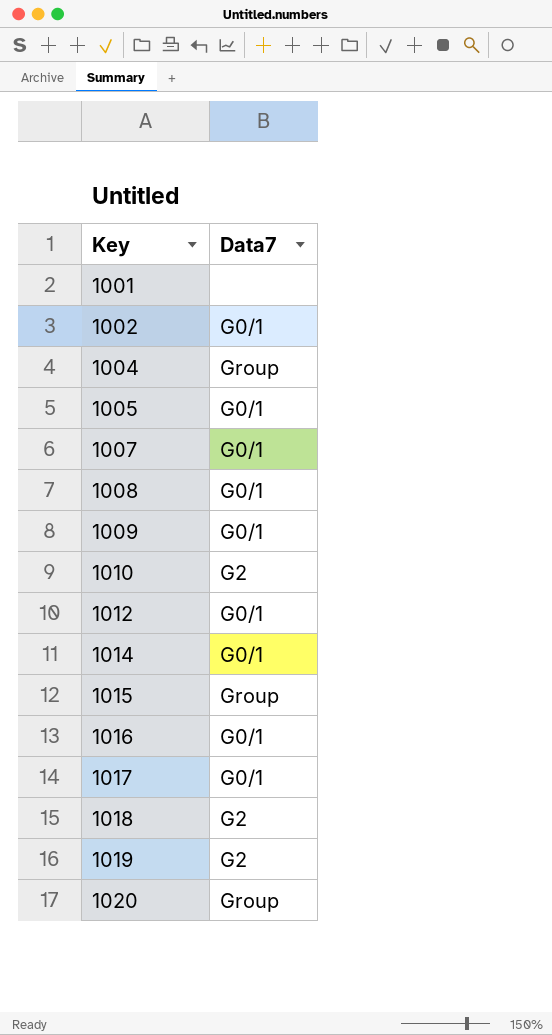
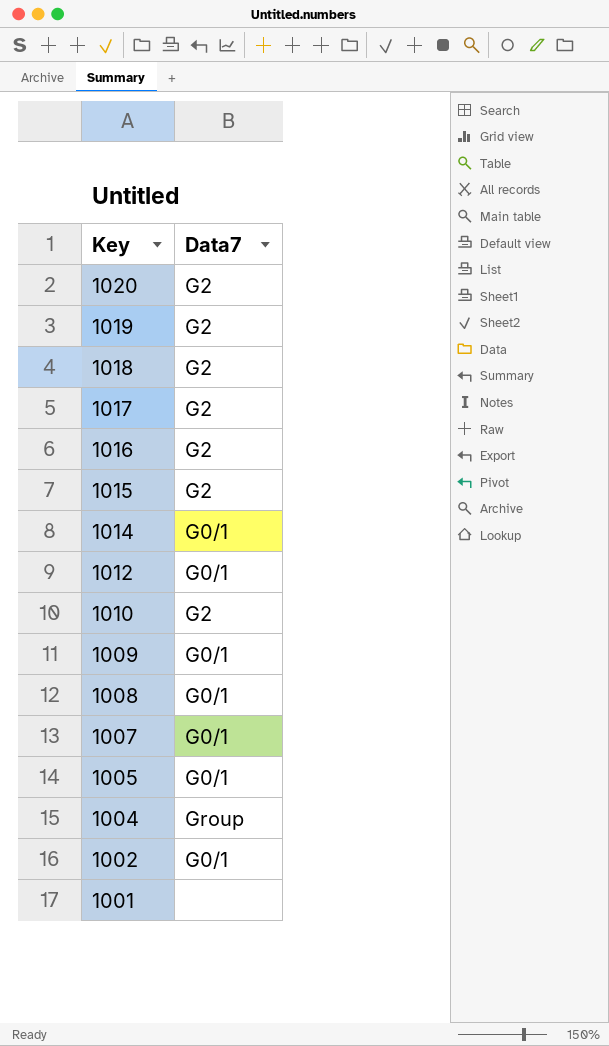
row order: Key ascending -> Key descending
1020 | Data7: Group -> G2
1017 | Data7: G0/1 -> G2
1016 | Data7: G0/1 -> G2
1015 | Data7: Group -> G2

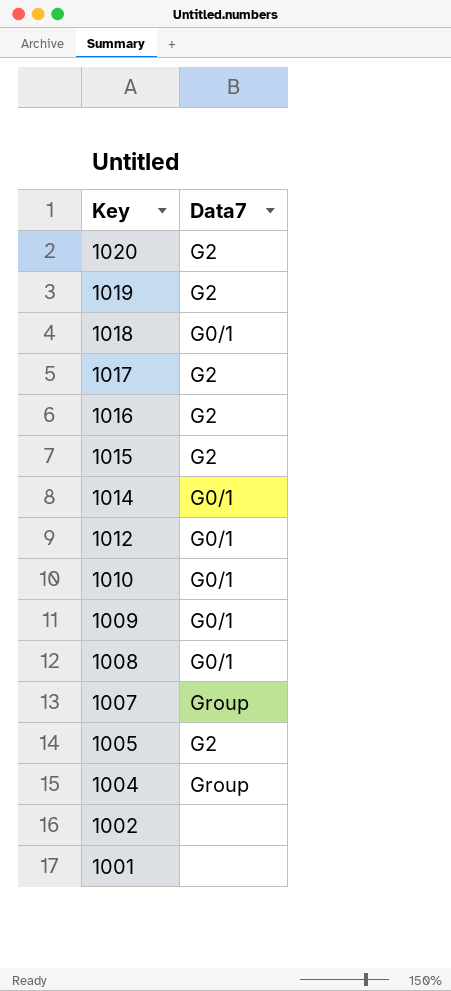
1018 | Data7: G2 -> G0/1
1010 | Data7: G2 -> G0/1
1007 | Data7: G0/1 -> Group
1005 | Data7: G0/1 -> G2
1002 | Data7: G0/1 -> none

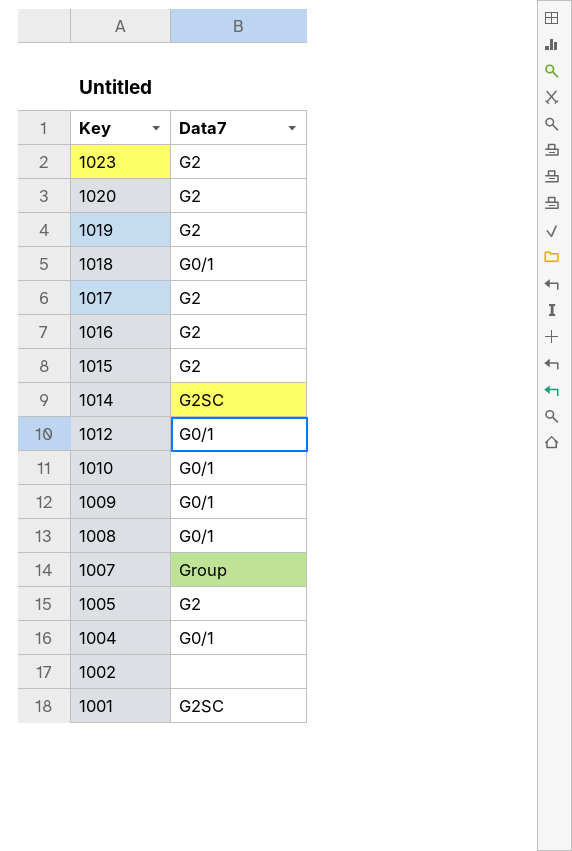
row 1023: none -> G2
1014 | Data7: G0/1 -> G2SC
1004 | Data7: Group -> G0/1
1001 | Data7: none -> G2SC

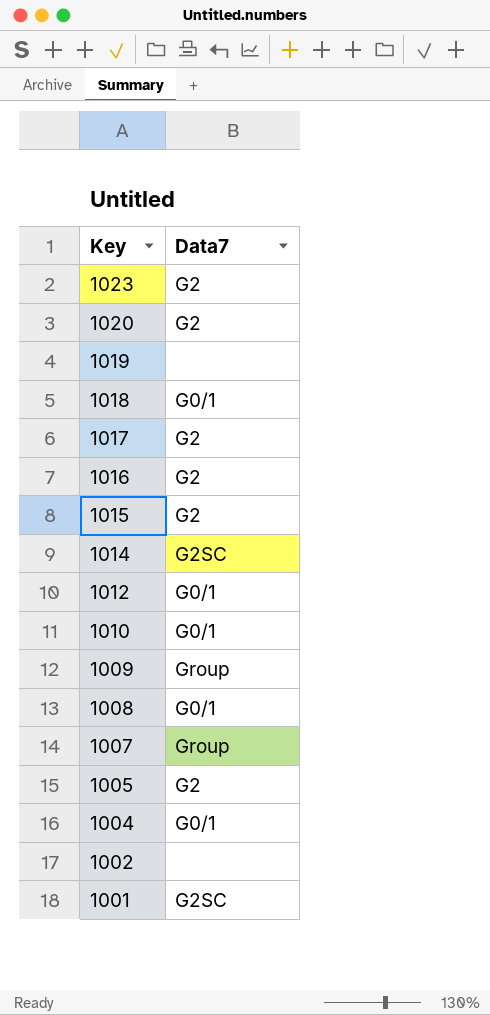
1019 | Data7: G2 -> none
1009 | Data7: G0/1 -> Group

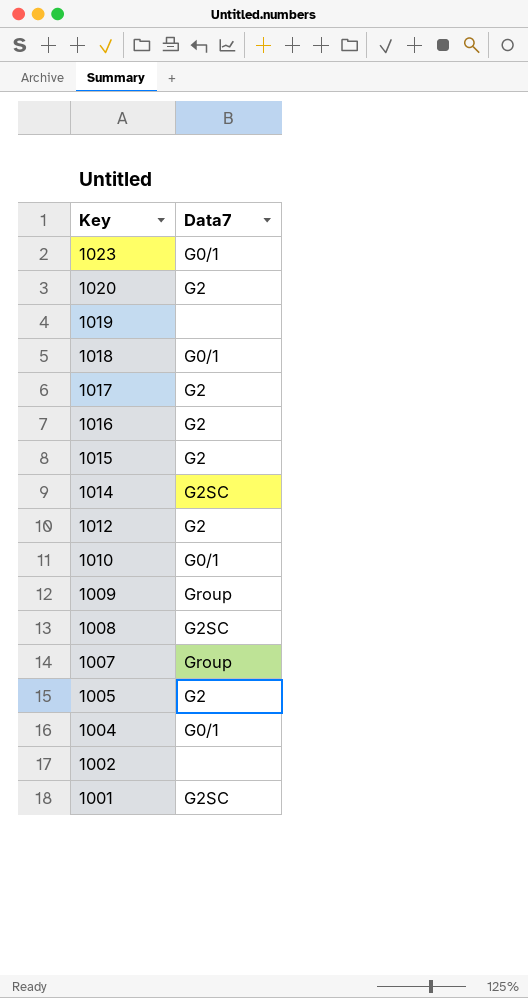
1023 | Data7: G2 -> G0/1
1012 | Data7: G0/1 -> G2
1008 | Data7: G0/1 -> G2SC

